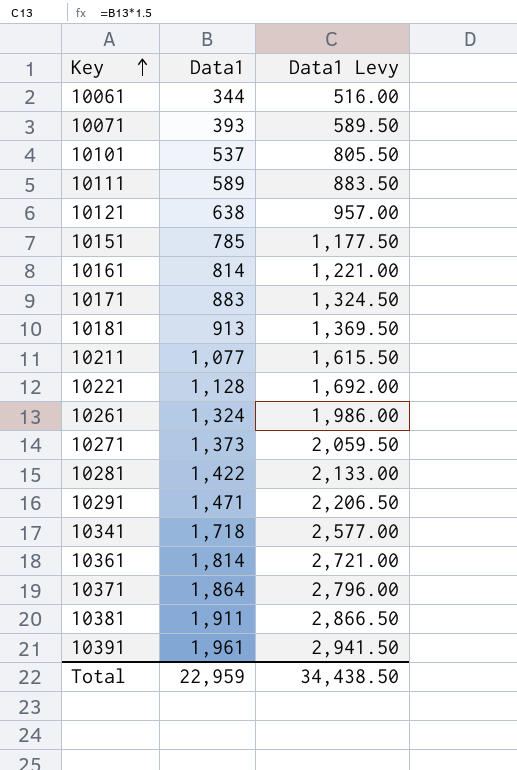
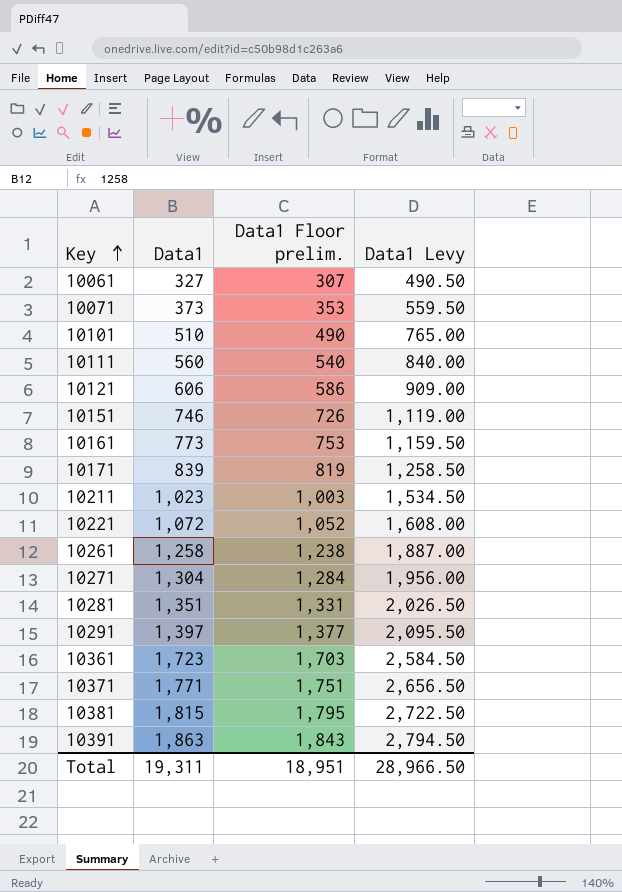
column Data1 Floor prelim. | formula: none -> [Data1] - 20
row 10181: 913 | 1,369.50 -> none
row 10341: 1,718 | 2,577.00 -> none
10061 | Data1: 344 -> 327
10061 | Data1 Levy: 516.00 -> 490.50
10071 | Data1: 393 -> 373
10071 | Data1 Levy: 589.50 -> 559.50
10101 | Data1: 537 -> 510
10101 | Data1 Levy: 805.50 -> 765.00
10111 | Data1: 589 -> 560
10111 | Data1 Levy: 883.50 -> 840.00
10121 | Data1: 638 -> 606
10121 | Data1 Levy: 957.00 -> 909.00
10151 | Data1: 785 -> 746
10151 | Data1 Levy: 1,177.50 -> 1,119.00
10161 | Data1: 814 -> 773
10161 | Data1 Levy: 1,221.00 -> 1,159.50
10171 | Data1: 883 -> 839
10171 | Data1 Levy: 1,324.50 -> 1,258.50
10211 | Data1: 1,077 -> 1,023
10211 | Data1 Levy: 1,615.50 -> 1,534.50
10221 | Data1: 1,128 -> 1,072
10221 | Data1 Levy: 1,692.00 -> 1,608.00
10261 | Data1: 1,324 -> 1,258
10261 | Data1 Levy: 1,986.00 -> 1,887.00
10271 | Data1: 1,373 -> 1,304
10271 | Data1 Levy: 2,059.50 -> 1,956.00
10281 | Data1: 1,422 -> 1,351
10281 | Data1 Levy: 2,133.00 -> 2,026.50
10291 | Data1: 1,471 -> 1,397
10291 | Data1 Levy: 2,206.50 -> 2,095.50
10361 | Data1: 1,814 -> 1,723
10361 | Data1 Levy: 2,721.00 -> 2,584.50
10371 | Data1: 1,864 -> 1,771
10371 | Data1 Levy: 2,796.00 -> 2,656.50
10381 | Data1: 1,911 -> 1,815
10381 | Data1 Levy: 2,866.50 -> 2,722.50
10391 | Data1: 1,961 -> 1,863
10391 | Data1 Levy: 2,941.50 -> 2,794.50
Total | Data1: 22,959 -> 19,311
Total | Data1 Levy: 34,438.50 -> 28,966.50

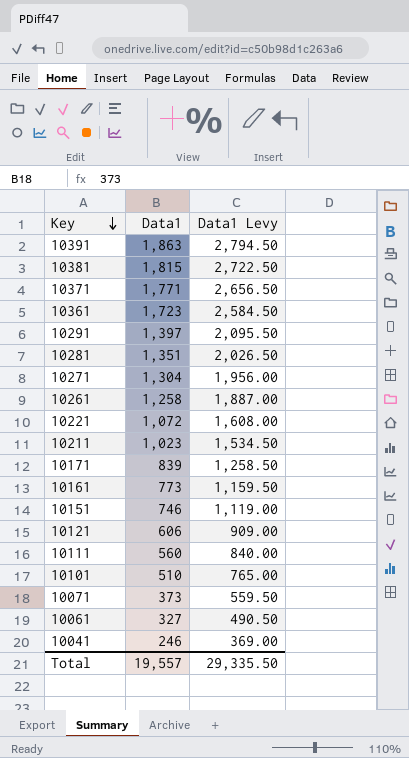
row order: Key ascending -> Key descending
column Data1 Floor prelim. | formula: [Data1] - 20 -> none
row 10041: none -> 246 | 369.00
Total | Data1: 19,311 -> 19,557
Total | Data1 Levy: 28,966.50 -> 29,335.50

